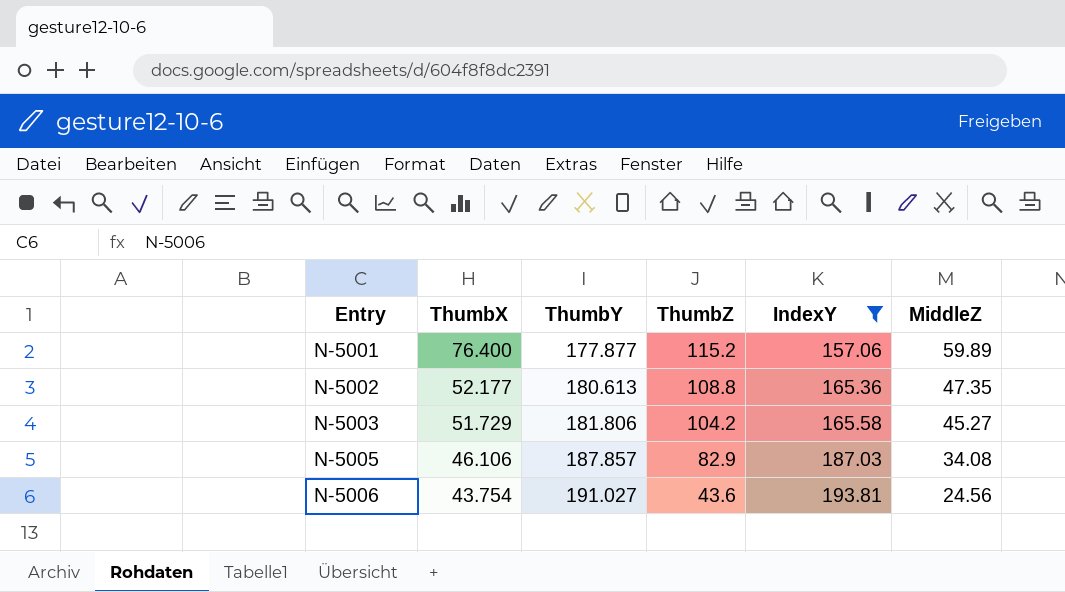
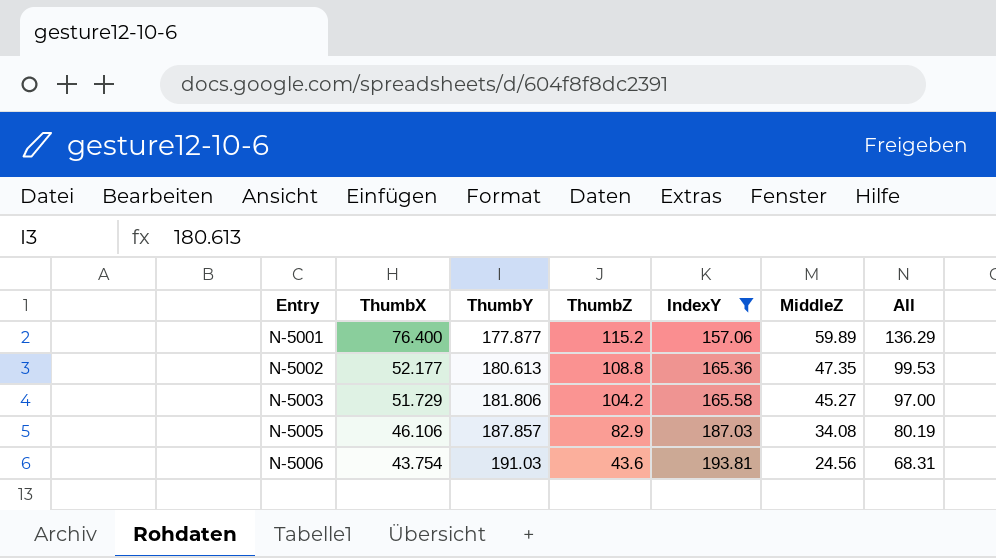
column All | formula: none -> [ThumbX] + [MiddleZ]
N-5006 | ThumbY: 191.027 -> 191.03

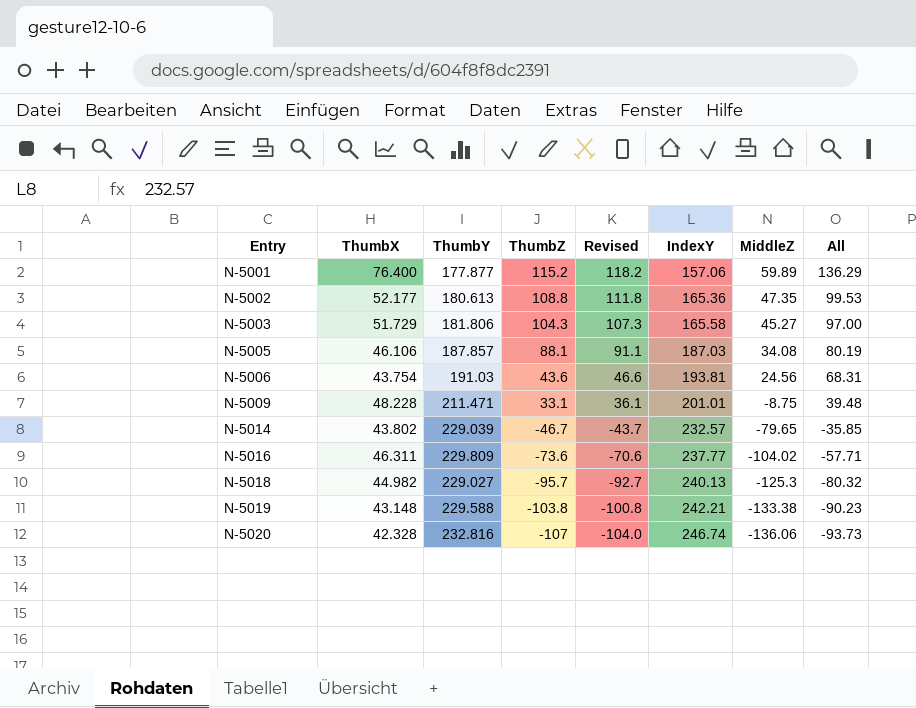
filter: IndexY <= 193.81 -> none
column Revised | formula: none -> [ThumbZ] + 3
N-5003 | ThumbZ: 104.2 -> 104.3
N-5005 | ThumbZ: 82.9 -> 88.1

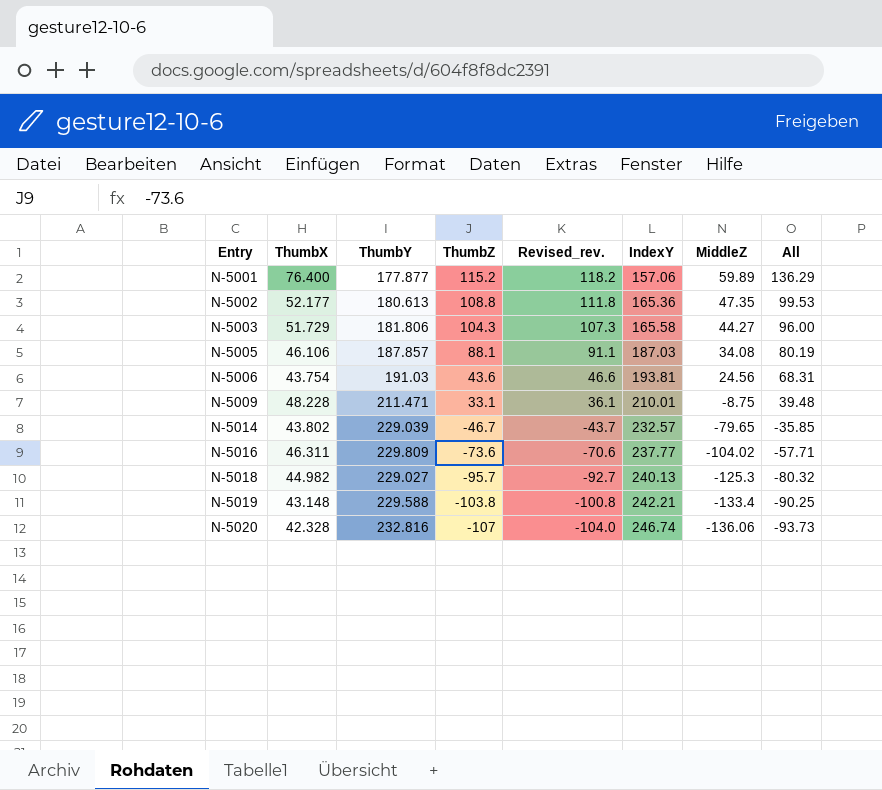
column name: Revised -> Revised_rev.
N-5003 | MiddleZ: 45.27 -> 44.27
N-5003 | All: 97.00 -> 96.00
N-5009 | IndexY: 201.01 -> 210.01
N-5019 | MiddleZ: -133.38 -> -133.4
N-5019 | All: -90.23 -> -90.25

